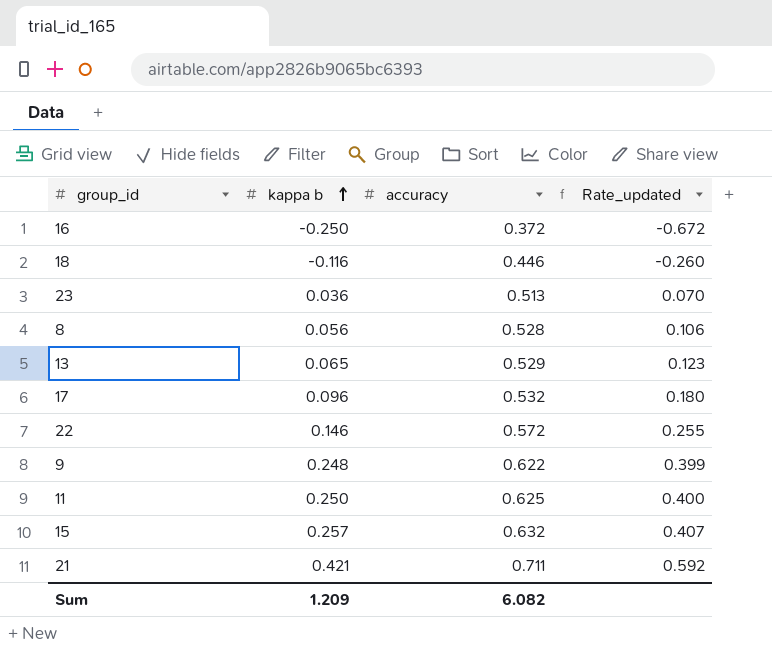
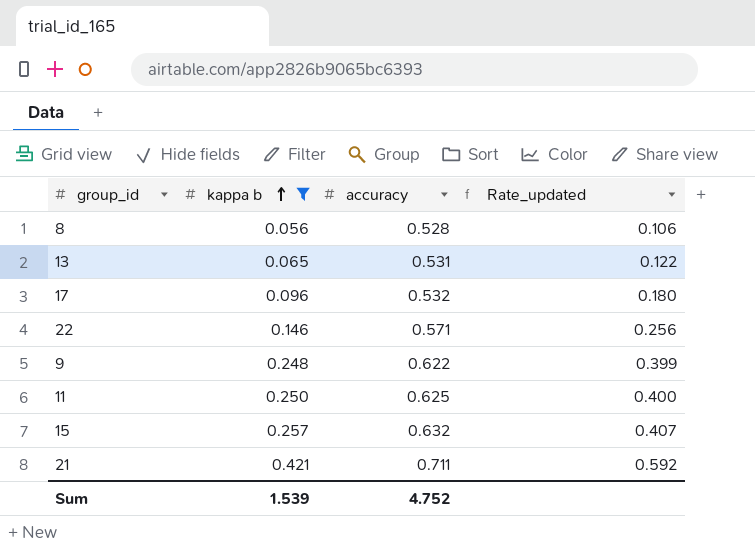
filter: none -> kappa b >= 0.056
13 | accuracy: 0.529 -> 0.531
13 | Rate_updated: 0.123 -> 0.122
22 | accuracy: 0.572 -> 0.571
22 | Rate_updated: 0.255 -> 0.256
Sum | kappa b: 1.209 -> 1.539
Sum | accuracy: 6.082 -> 4.752

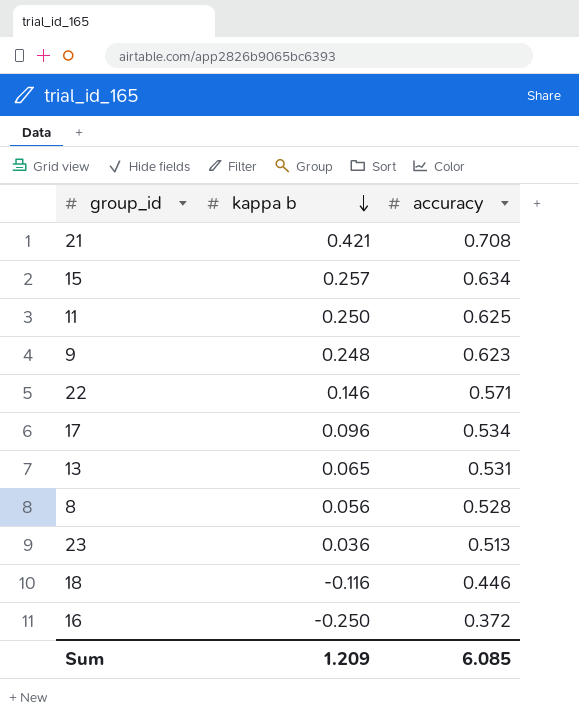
filter: kappa b >= 0.056 -> none
row order: kappa b ascending -> kappa b descending
column Rate_updated | formula: [kappa b] / [accuracy] -> none
21 | accuracy: 0.711 -> 0.708
15 | accuracy: 0.632 -> 0.634
9 | accuracy: 0.622 -> 0.623
17 | accuracy: 0.532 -> 0.534
Sum | kappa b: 1.539 -> 1.209
Sum | accuracy: 4.752 -> 6.085

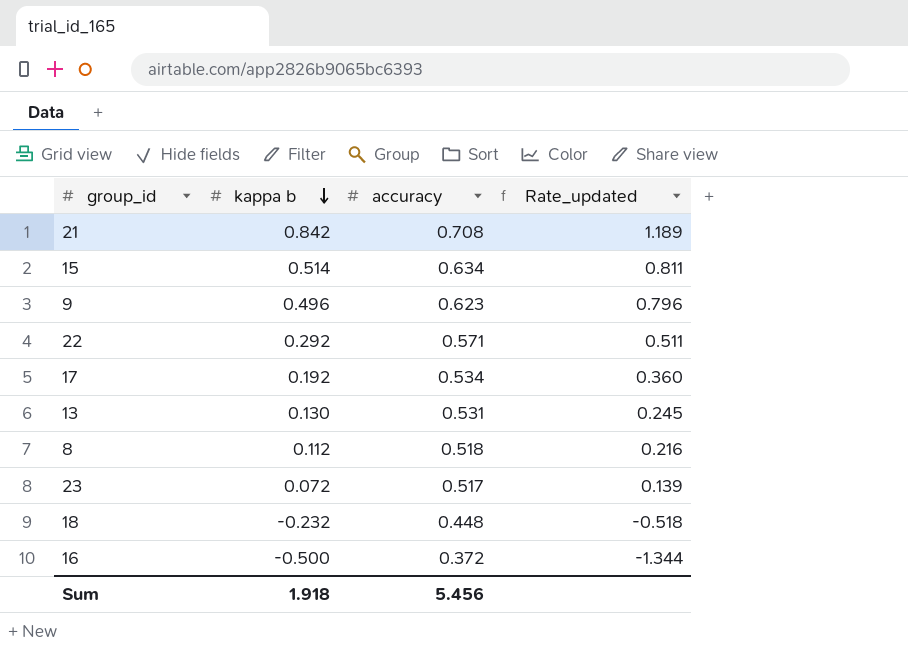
column Rate_updated | formula: none -> [kappa b] / [accuracy]
row 11: 0.250 | 0.625 -> none
21 | kappa b: 0.421 -> 0.842
15 | kappa b: 0.257 -> 0.514
9 | kappa b: 0.248 -> 0.496
22 | kappa b: 0.146 -> 0.292
17 | kappa b: 0.096 -> 0.192
13 | kappa b: 0.065 -> 0.130
8 | kappa b: 0.056 -> 0.112
8 | accuracy: 0.528 -> 0.518
23 | kappa b: 0.036 -> 0.072
23 | accuracy: 0.513 -> 0.517
18 | kappa b: -0.116 -> -0.232
18 | accuracy: 0.446 -> 0.448
16 | kappa b: -0.250 -> -0.500
Sum | kappa b: 1.209 -> 1.918
Sum | accuracy: 6.085 -> 5.456

